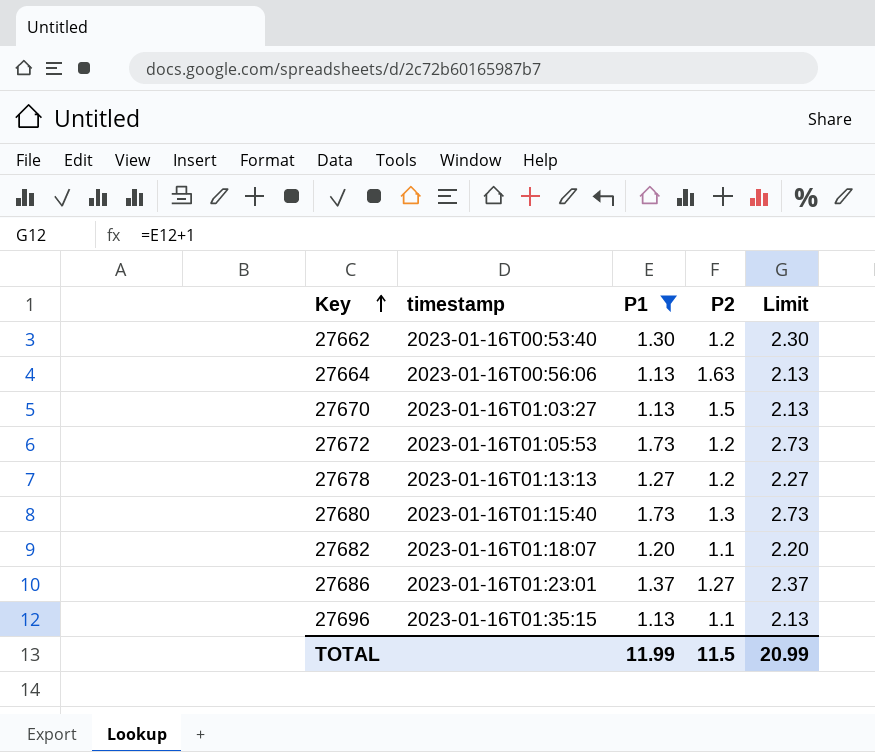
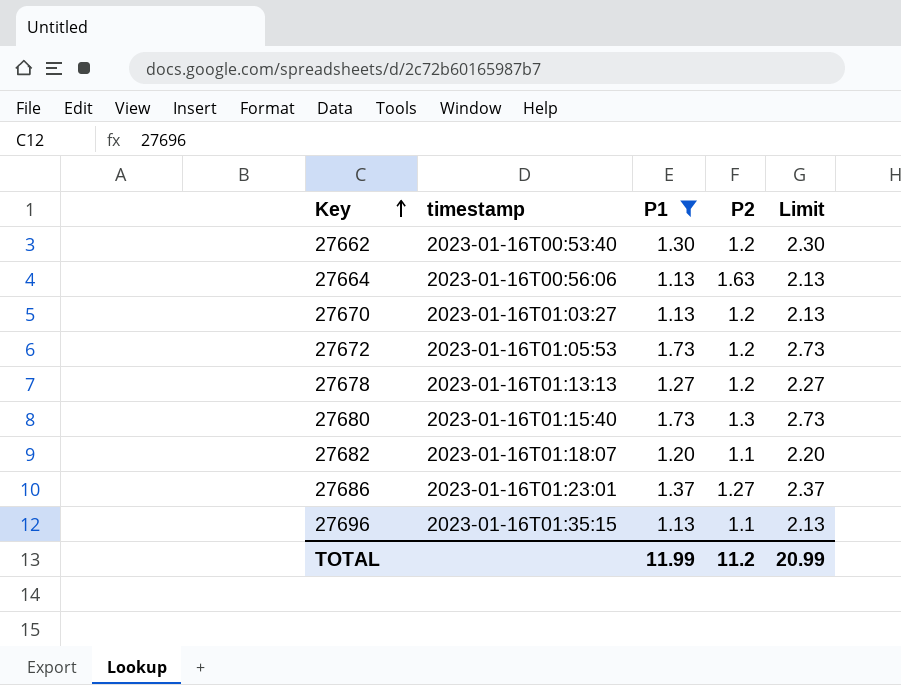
27670 | P2: 1.5 -> 1.2
TOTAL | P2: 11.5 -> 11.2

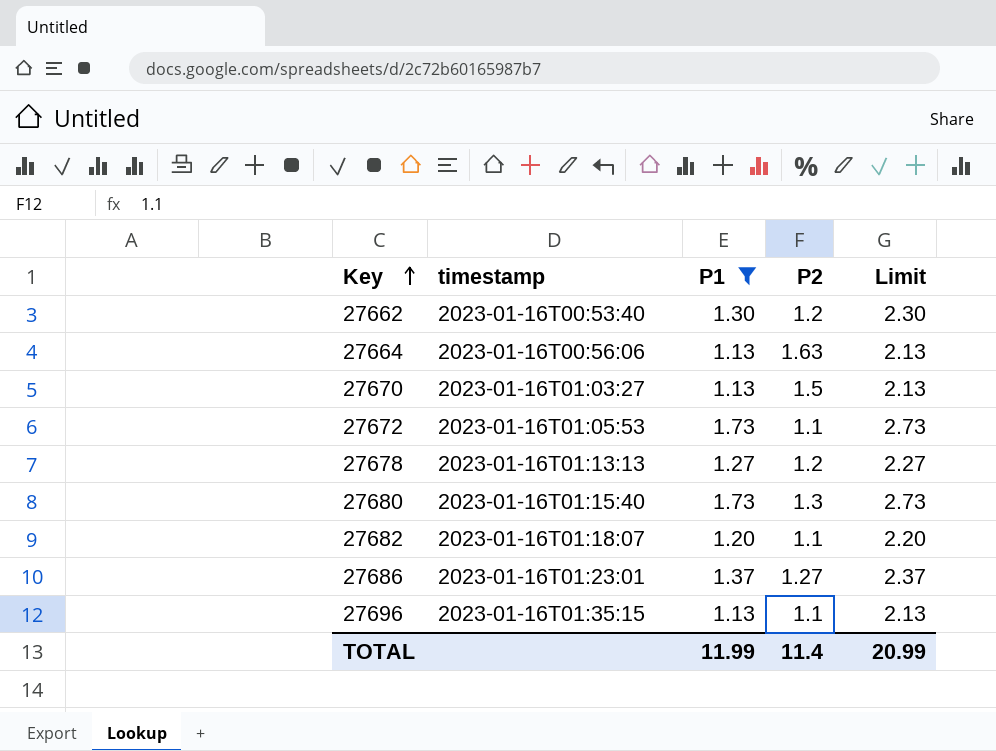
27670 | P2: 1.2 -> 1.5
27672 | P2: 1.2 -> 1.1
TOTAL | P2: 11.2 -> 11.4

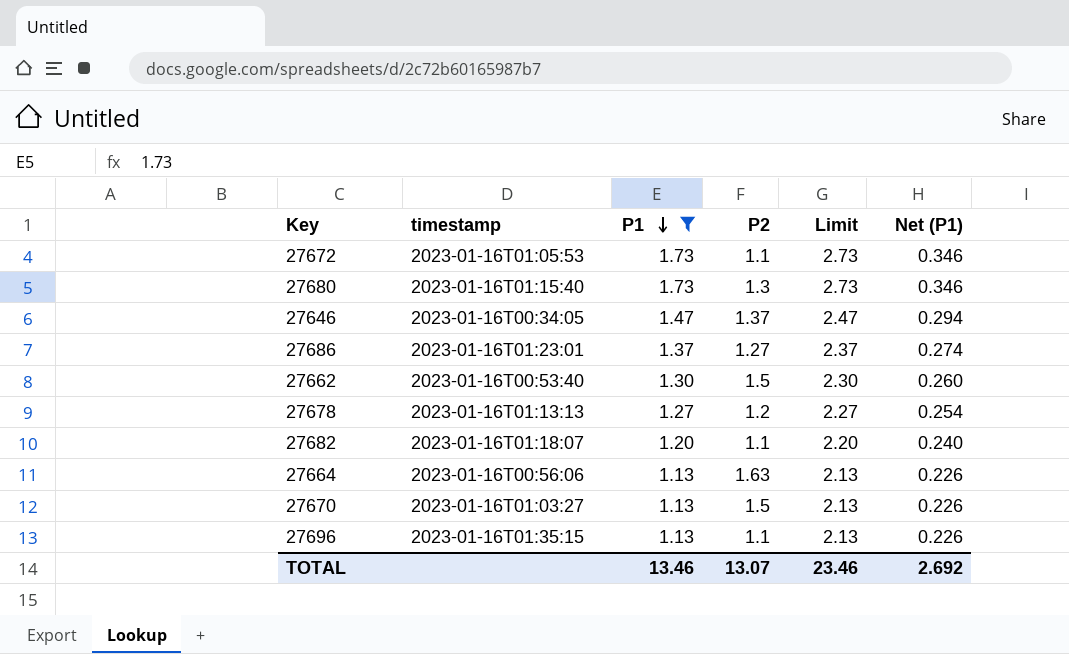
row order: Key ascending -> P1 descending
column Net (P1) | formula: none -> [P1] * 0.2
row 27646: none -> 2023-01-16T00:34:05 | 1.47 | 1.37 | 2.47 | 0.294
27662 | P2: 1.2 -> 1.5
TOTAL | P1: 11.99 -> 13.46
TOTAL | P2: 11.4 -> 13.07
TOTAL | Limit: 20.99 -> 23.46

